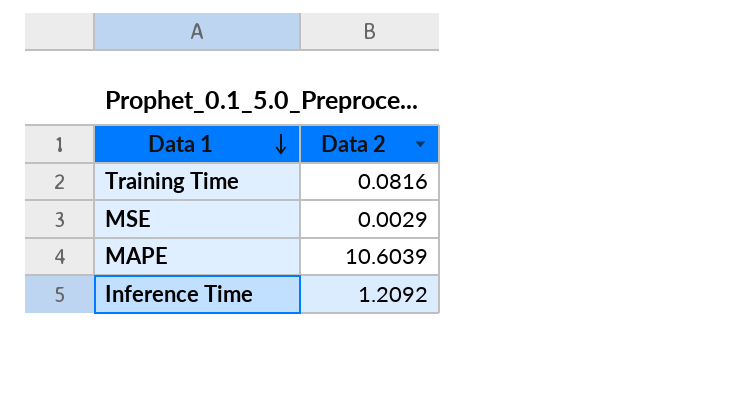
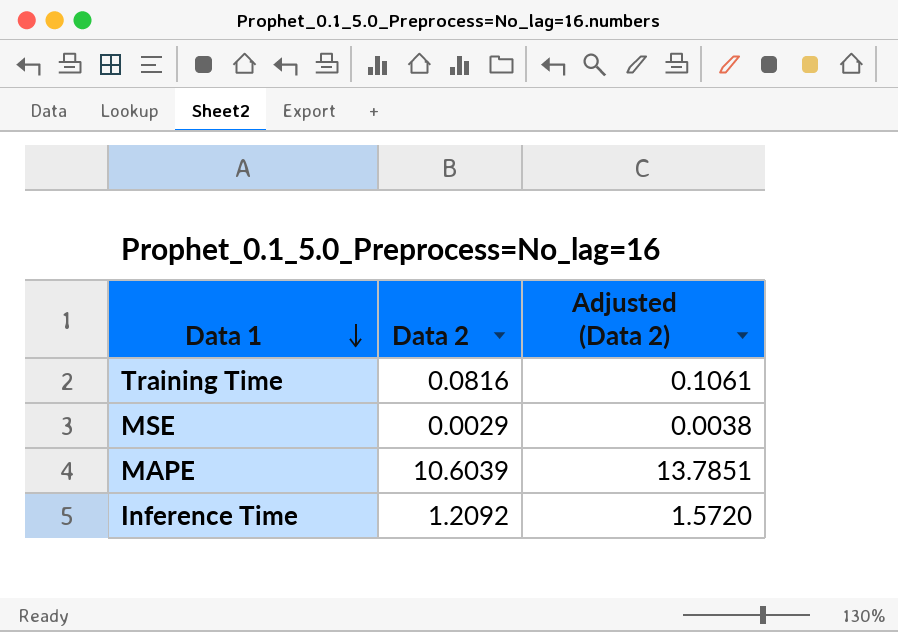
column Adjusted (Data 2) | formula: none -> [Data 2] * 1.3

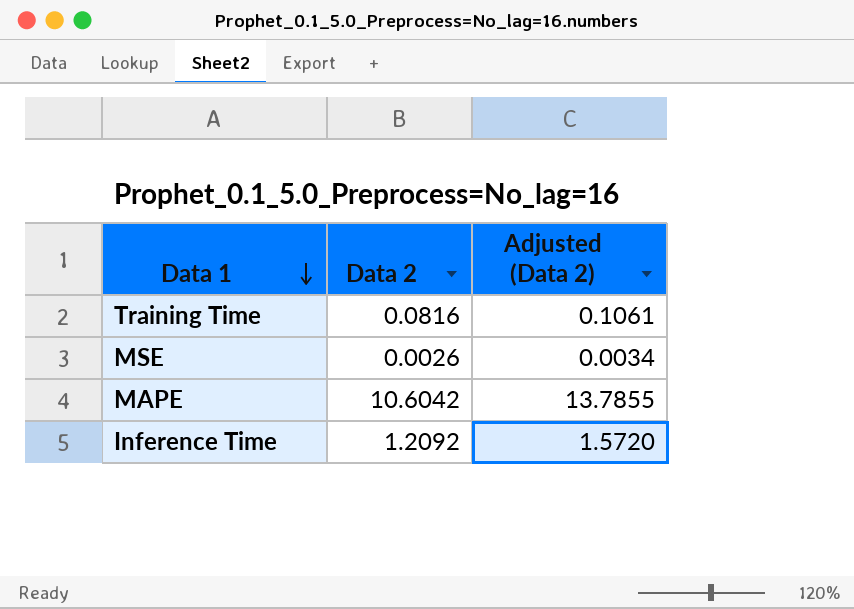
MSE | Data 2: 0.0029 -> 0.0026
MSE | Adjusted (Data 2): 0.0038 -> 0.0034
MAPE | Data 2: 10.6039 -> 10.6042
MAPE | Adjusted (Data 2): 13.7851 -> 13.7855

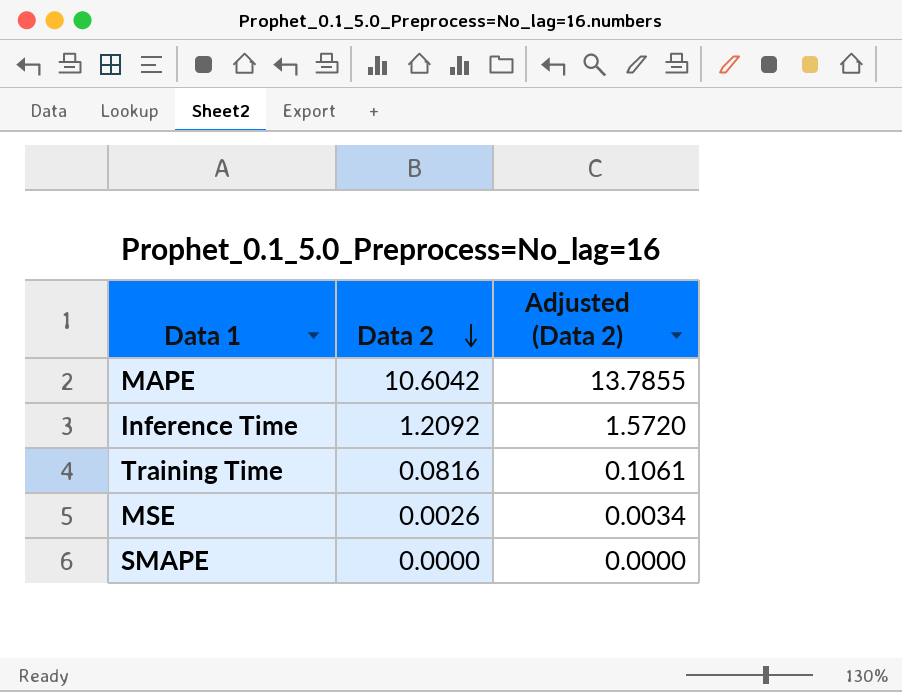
row order: Data 1 descending -> Data 2 descending
row SMAPE: none -> 0.0000 | 0.0000

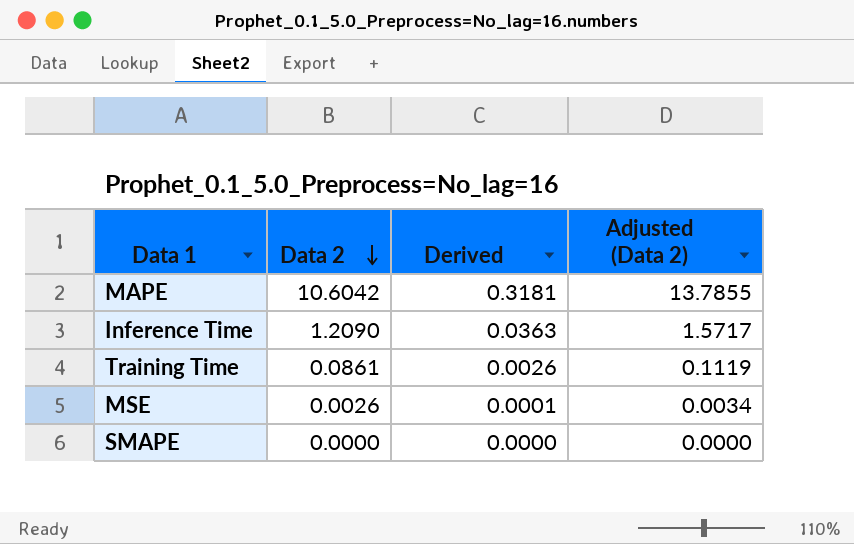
column Derived | formula: none -> [Data 2] * 0.03
Inference Time | Data 2: 1.2092 -> 1.2090
Inference Time | Adjusted (Data 2): 1.5720 -> 1.5717
Training Time | Data 2: 0.0816 -> 0.0861
Training Time | Adjusted (Data 2): 0.1061 -> 0.1119

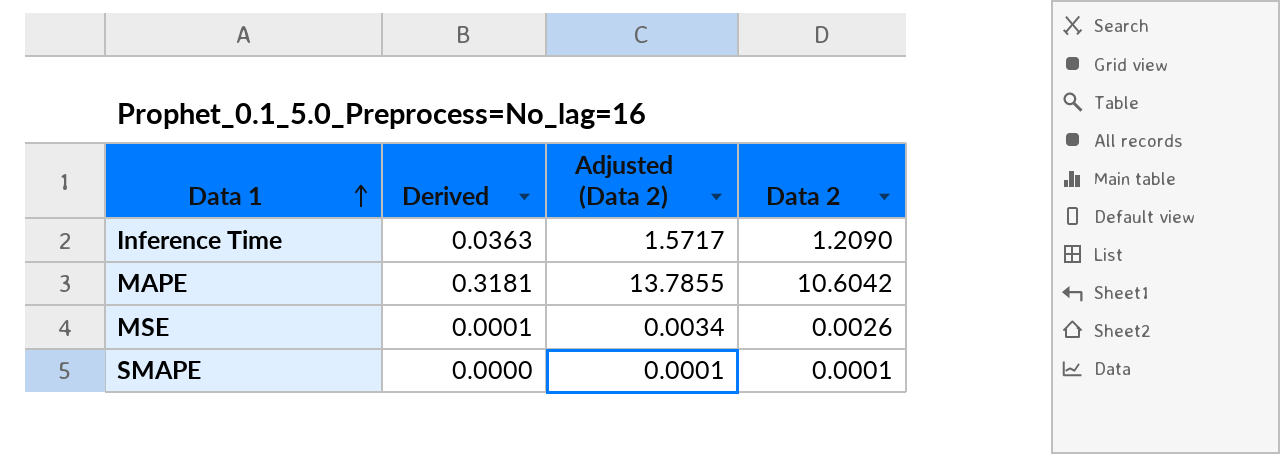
row order: Data 2 descending -> Data 1 ascending
column Data 2 | position: 2 -> 4
row Training Time: 0.0861 | 0.0026 | 0.1119 -> none
SMAPE | Adjusted (Data 2): 0.0000 -> 0.0001
SMAPE | Data 2: 0.0000 -> 0.0001

